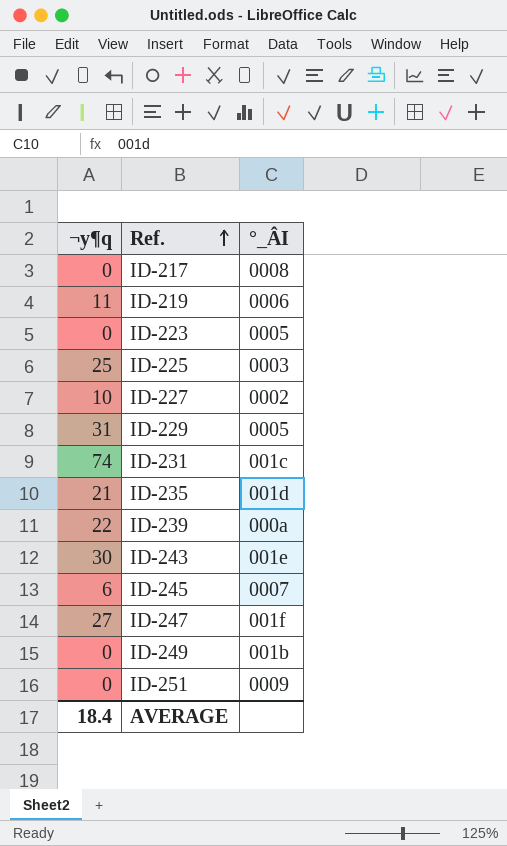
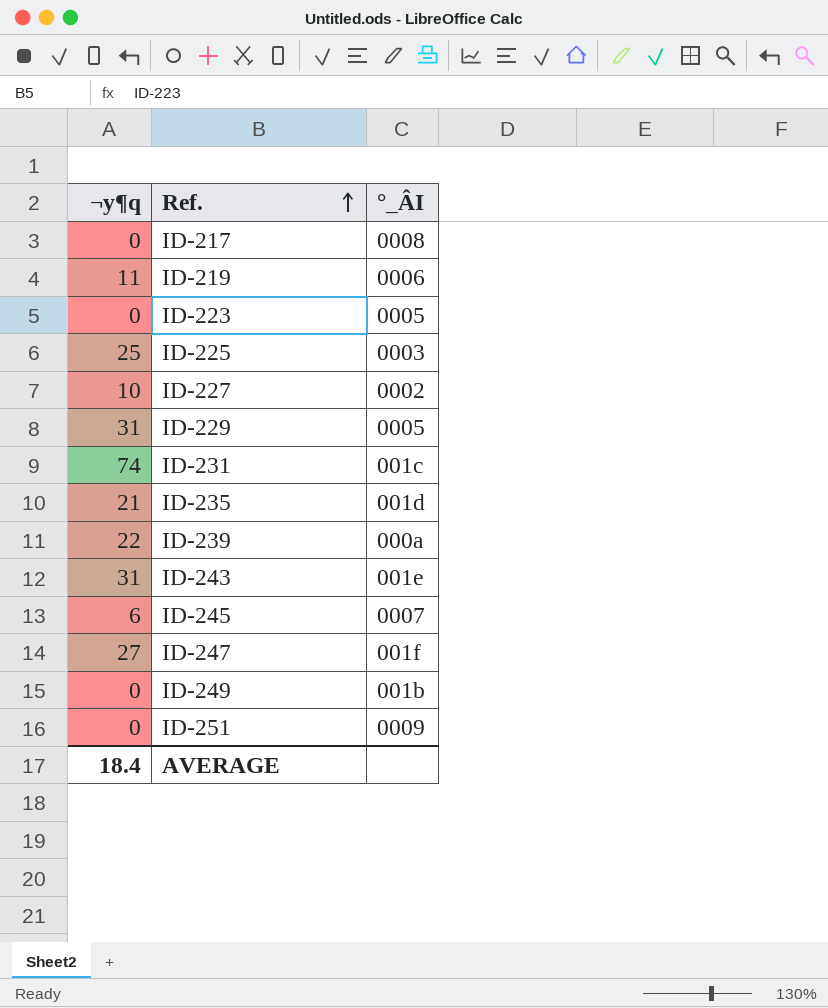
ID-243 | ¬y¶q: 30 -> 31

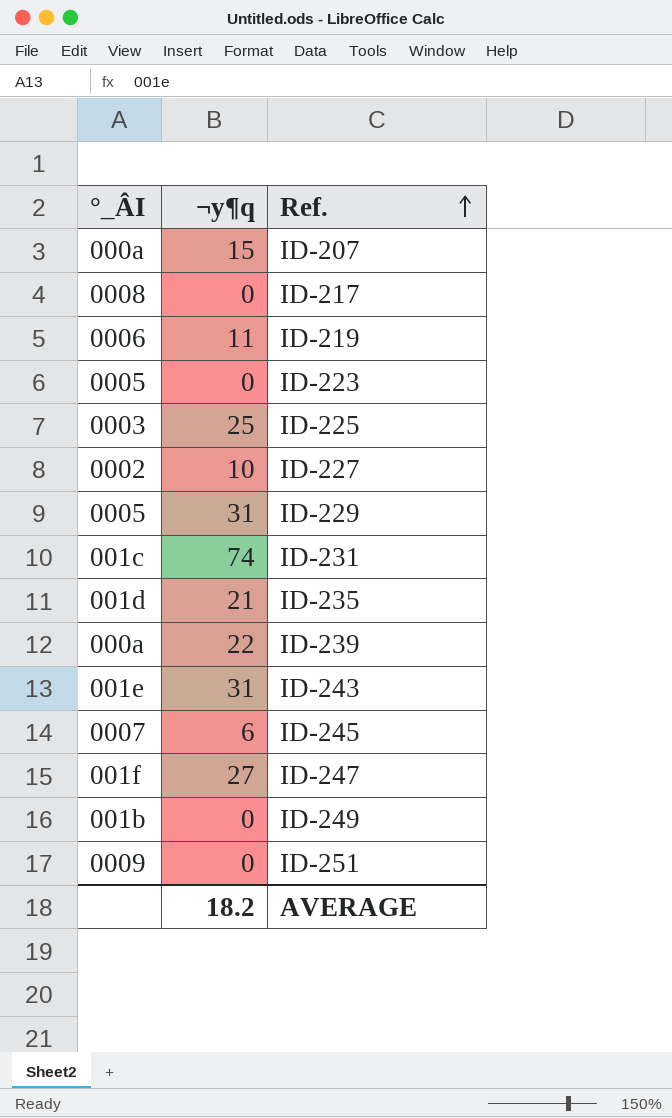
column °_ÂI | position: 3 -> 1
row ID-207: none -> 000a | 15
AVERAGE | ¬y¶q: 18.4 -> 18.2

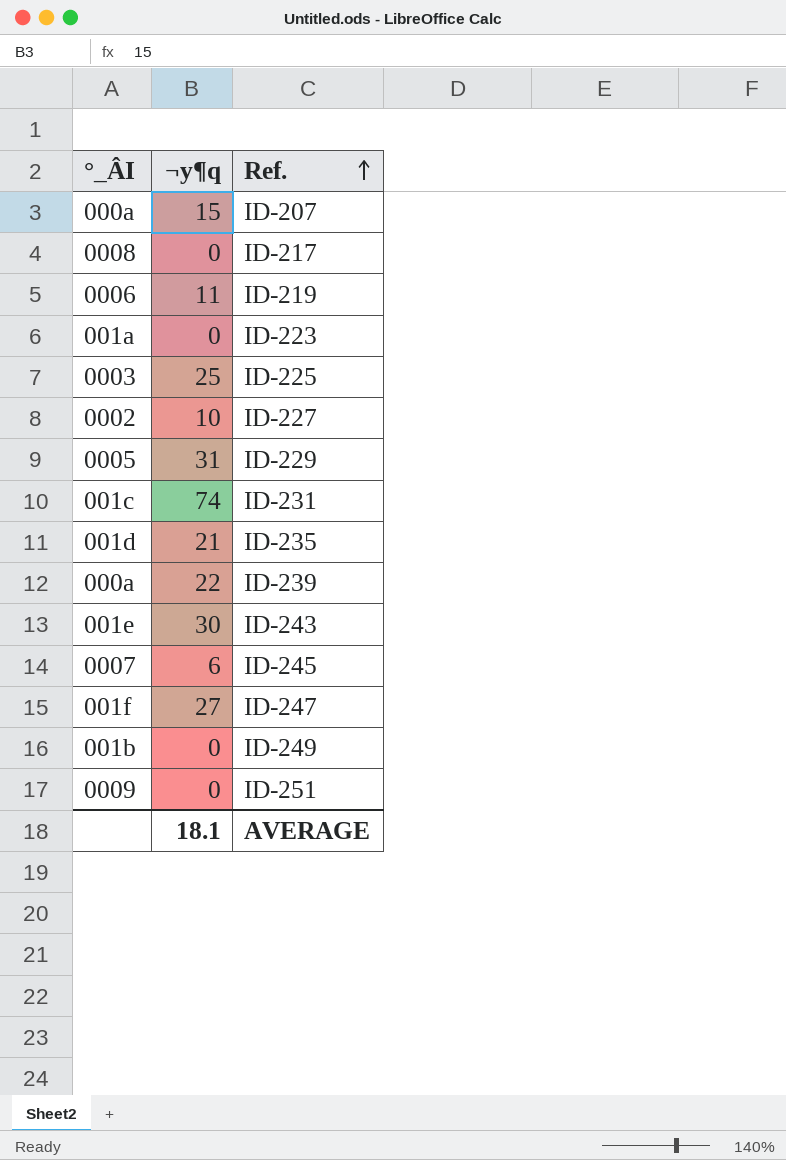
ID-223 | °_ÂI: 0005 -> 001a
ID-243 | ¬y¶q: 31 -> 30
AVERAGE | ¬y¶q: 18.2 -> 18.1

